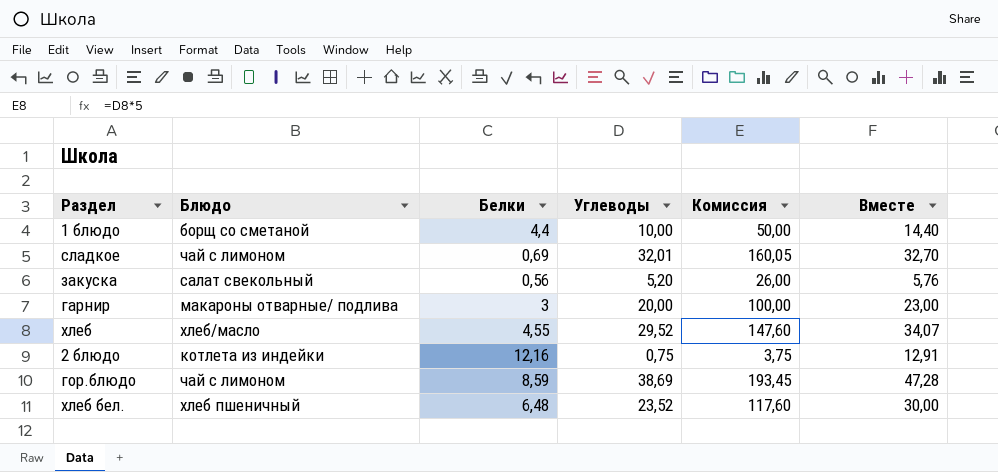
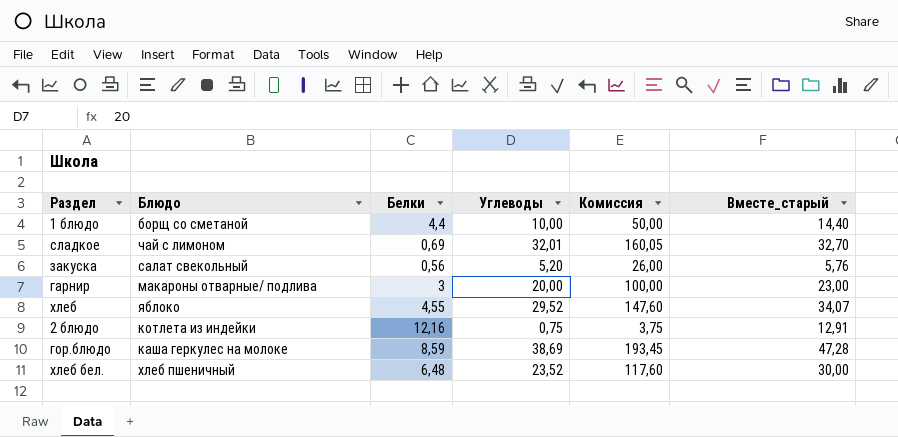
column name: Вместе -> Вместе_старый
хлеб | Блюдо: хлеб/масло -> яблоко
гор.блюдо | Блюдо: чай с лимоном -> каша геркулес на молоке

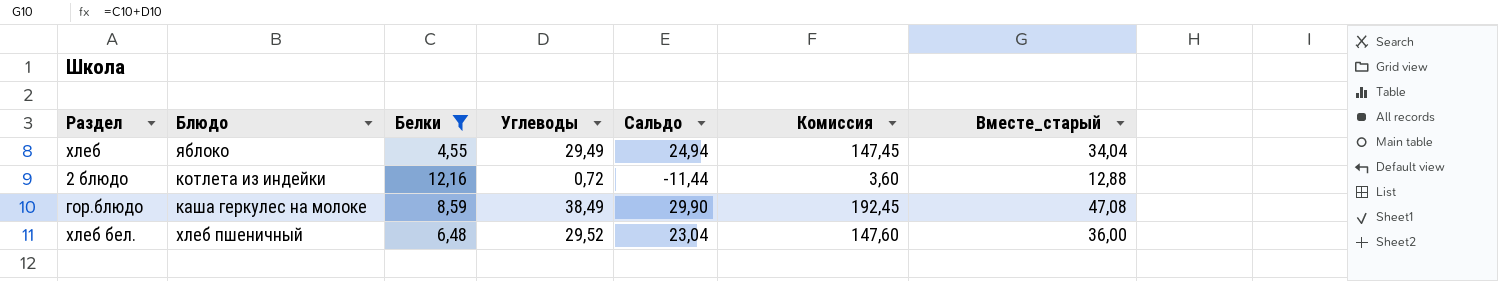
filter: none -> Белки >= 4,55
column Сальдо | formula: none -> [Углеводы] - [Белки]
хлеб | Углеводы: 29,52 -> 29,49
хлеб | Комиссия: 147,60 -> 147,45
хлеб | Вместе_старый: 34,07 -> 34,04
2 блюдо | Углеводы: 0,75 -> 0,72
2 блюдо | Комиссия: 3,75 -> 3,60
2 блюдо | Вместе_старый: 12,91 -> 12,88
гор.блюдо | Углеводы: 38,69 -> 38,49
гор.блюдо | Комиссия: 193,45 -> 192,45
гор.блюдо | Вместе_старый: 47,28 -> 47,08
хлеб бел. | Углеводы: 23,52 -> 29,52
хлеб бел. | Комиссия: 117,60 -> 147,60
хлеб бел. | Вместе_старый: 30,00 -> 36,00

